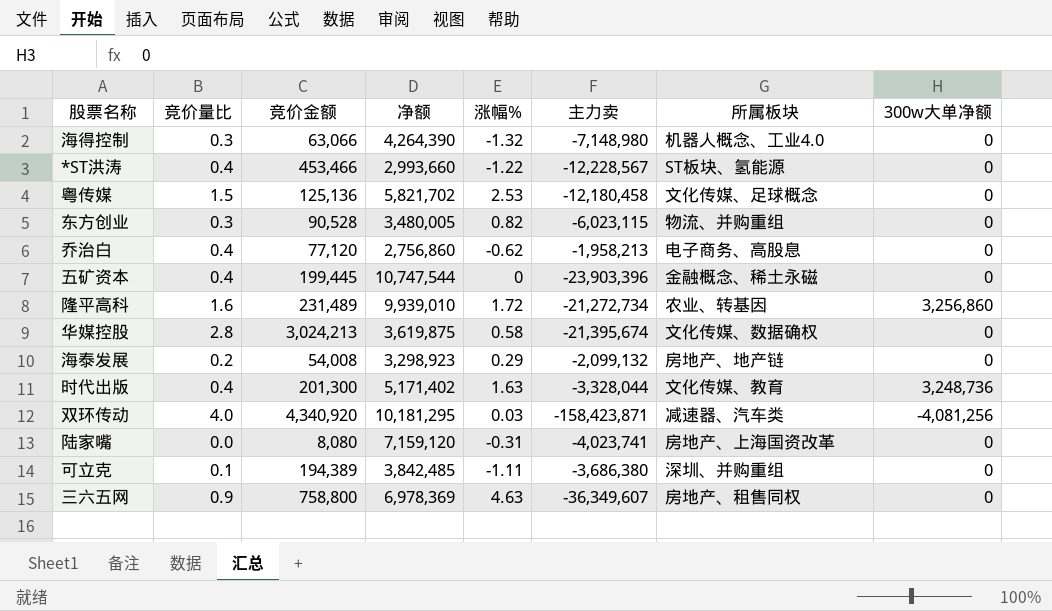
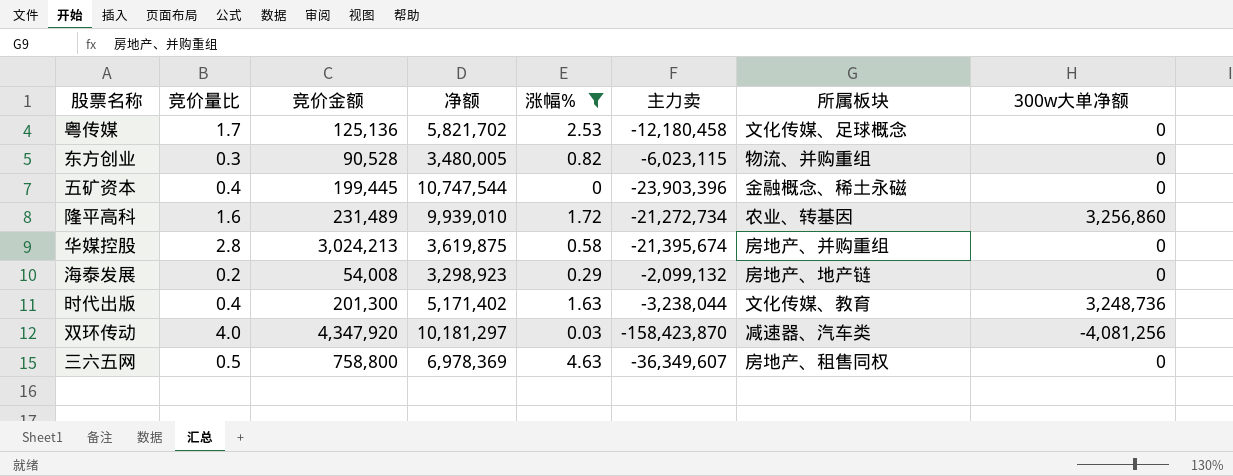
filter: none -> 涨幅% >= 0
粤传媒 | 竞价量比: 1.5 -> 1.7
华媒控股 | 所属板块: 文化传媒、数据确权 -> 房地产、并购重组
时代出版 | 主力卖: -3,328,044 -> -3,238,044
双环传动 | 竞价金额: 4,340,920 -> 4,347,920
双环传动 | 净额: 10,181,295 -> 10,181,297
双环传动 | 主力卖: -158,423,871 -> -158,423,870
三六五网 | 竞价量比: 0.9 -> 0.5

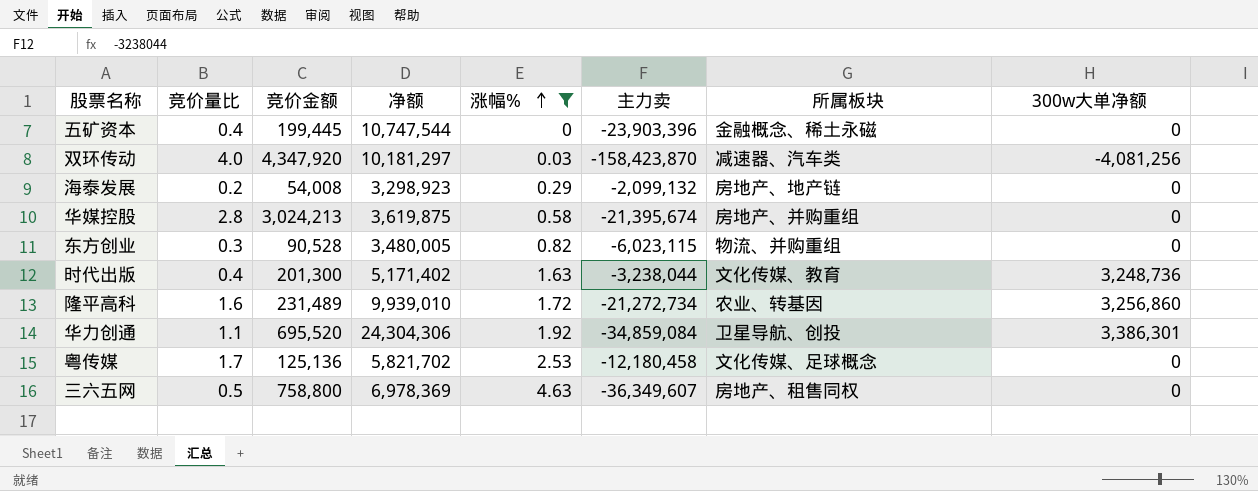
row order: none -> 涨幅% ascending
row 华力创通: none -> 1.1 | 695,520 | 24,304,306 | 1.92 | -34,859,084 | 卫星导航、创投 | 3,386,301

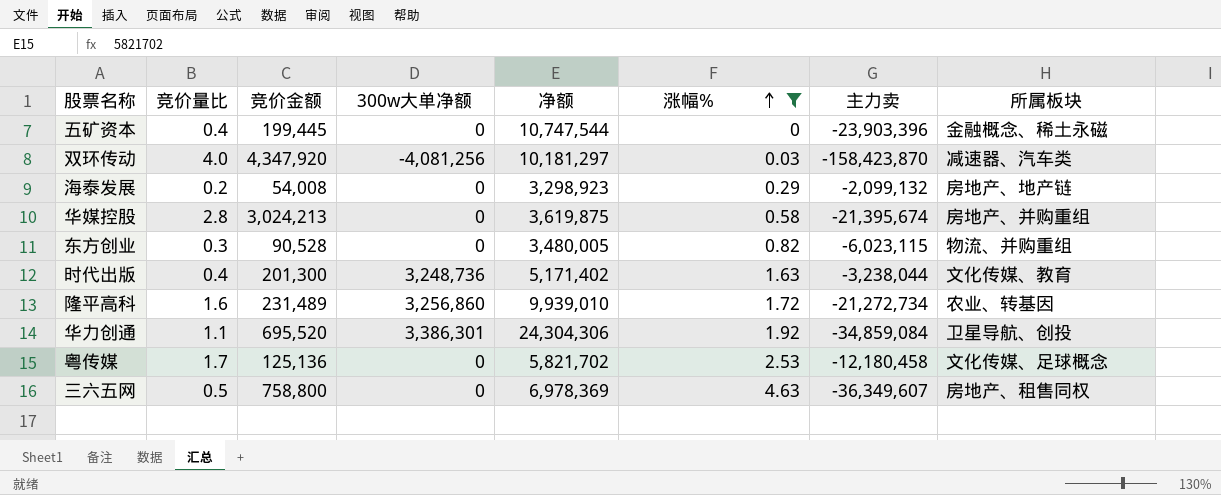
column 300w大单净额 | position: 8 -> 4

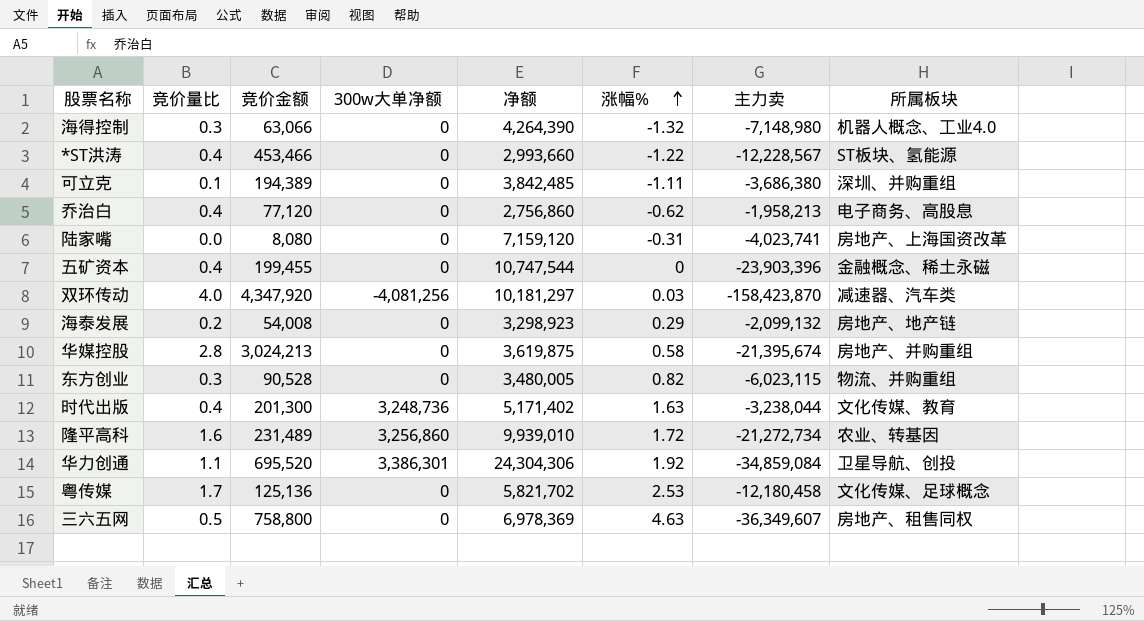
filter: 涨幅% >= 0 -> none
五矿资本 | 竞价金额: 199,445 -> 199,455

